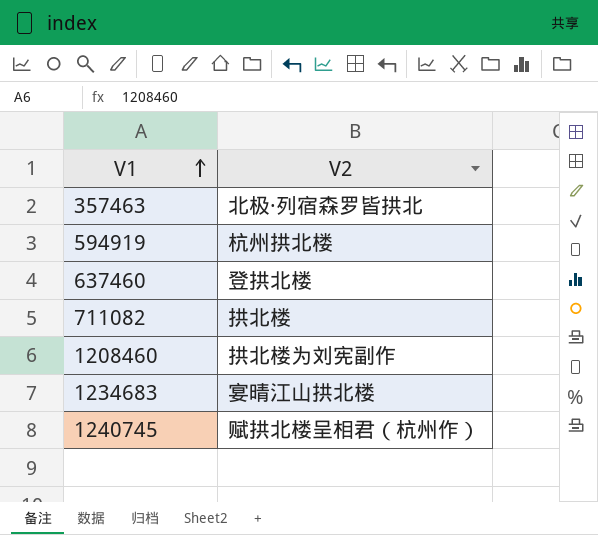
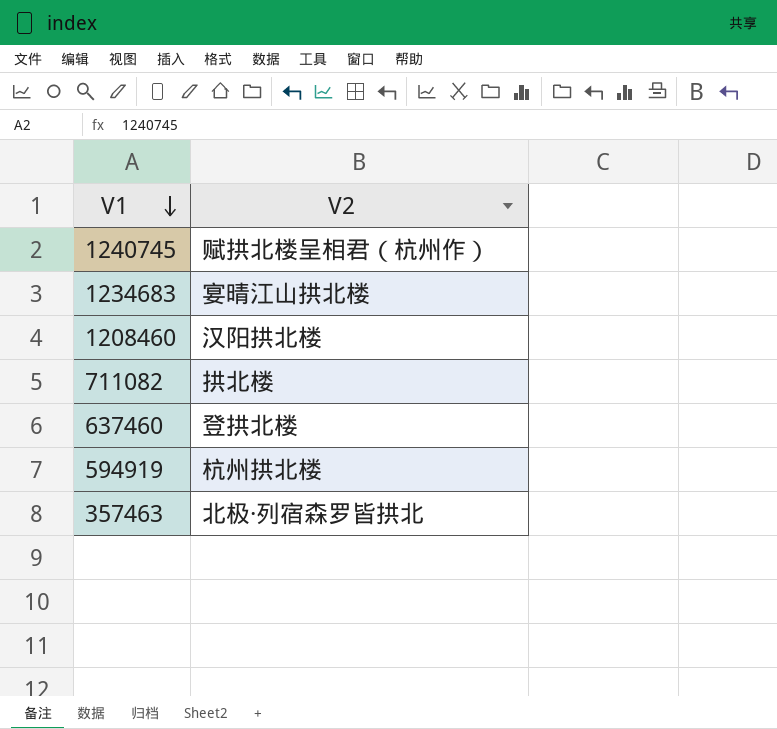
row order: V1 ascending -> V1 descending
1208460 | V2: 拱北楼为刘宪副作 -> 汉阳拱北楼

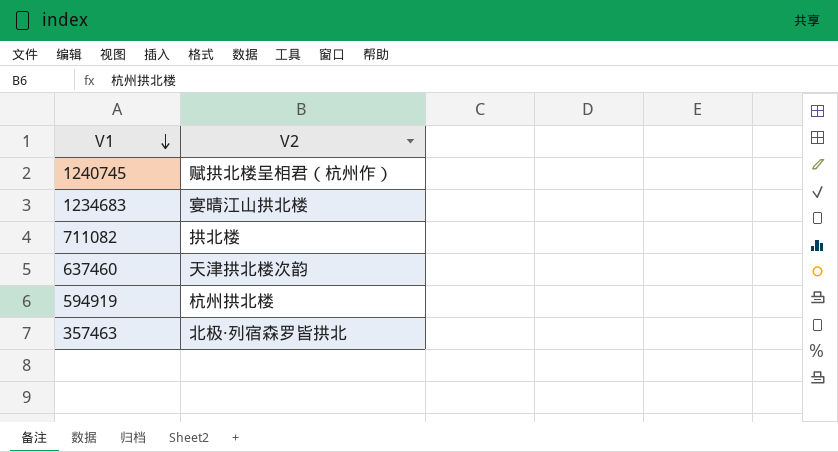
row 1208460: 汉阳拱北楼 -> none
637460 | V2: 登拱北楼 -> 天津拱北楼次韵

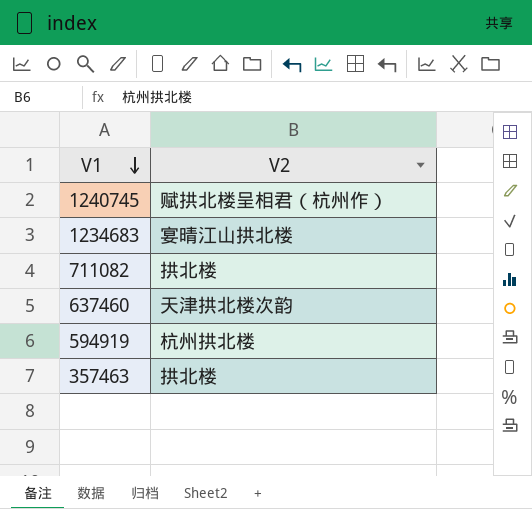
357463 | V2: 北极·列宿森罗皆拱北 -> 拱北楼

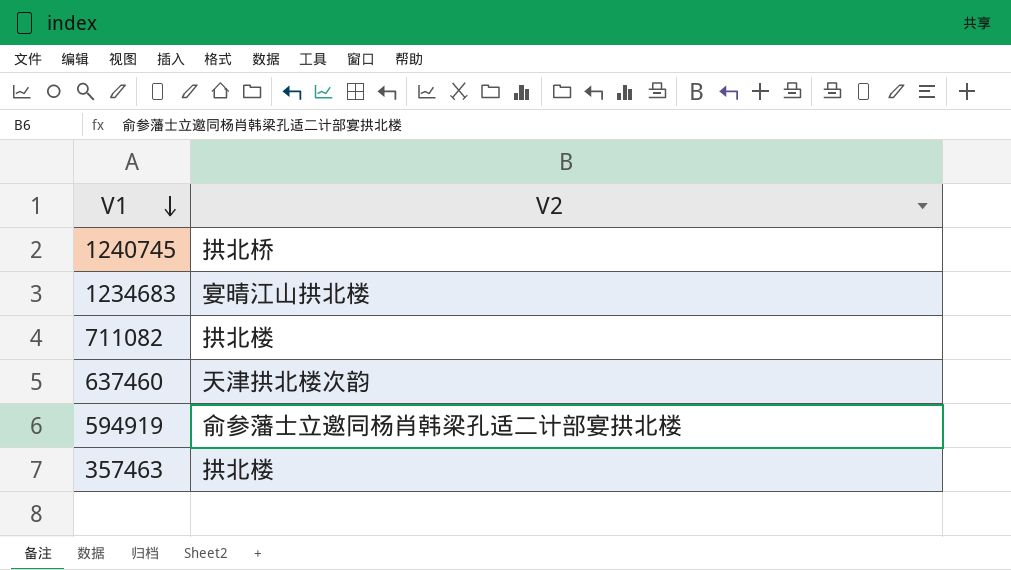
1240745 | V2: 赋拱北楼呈相君（杭州作） -> 拱北桥
594919 | V2: 杭州拱北楼 -> 俞参藩士立邀同杨肖韩梁孔适二计部宴拱北楼

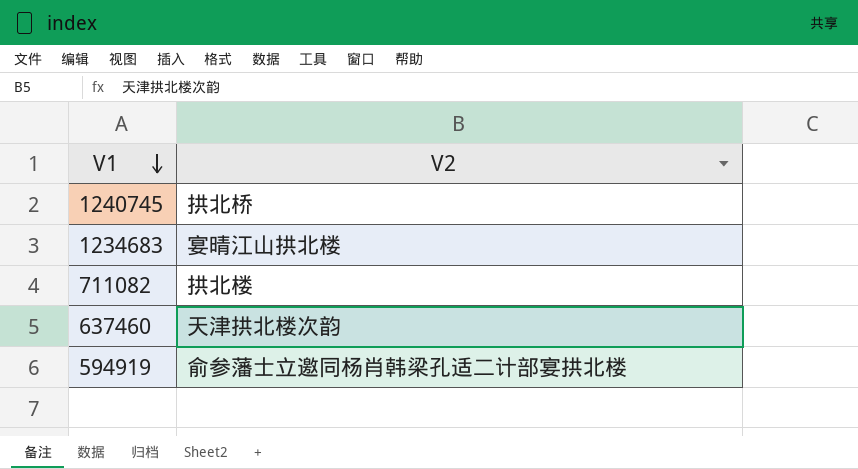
row 357463: 拱北楼 -> none

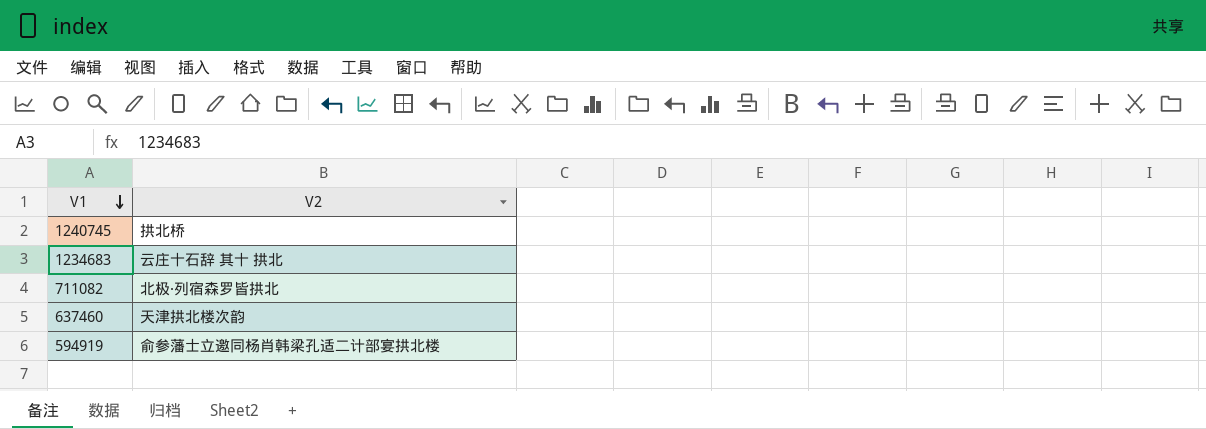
1234683 | V2: 宴晴江山拱北楼 -> 云庄十石辞 其十 拱北
711082 | V2: 拱北楼 -> 北极·列宿森罗皆拱北

